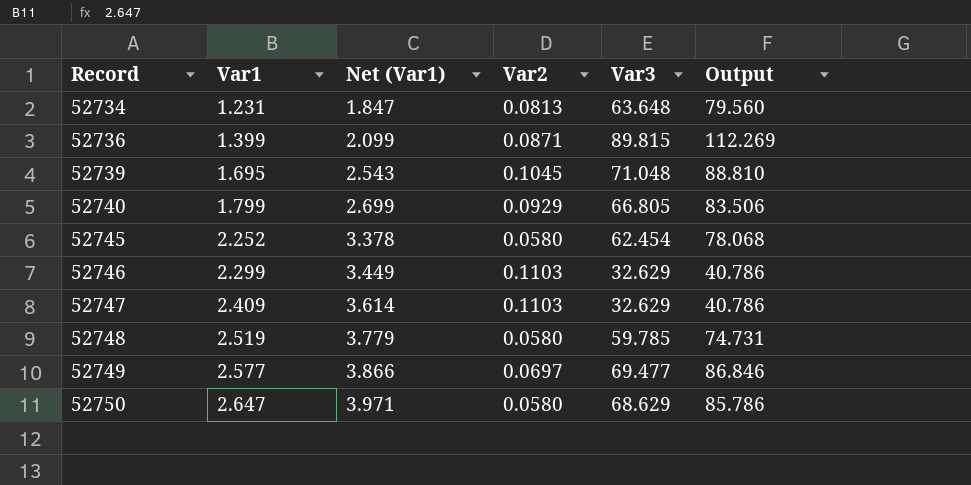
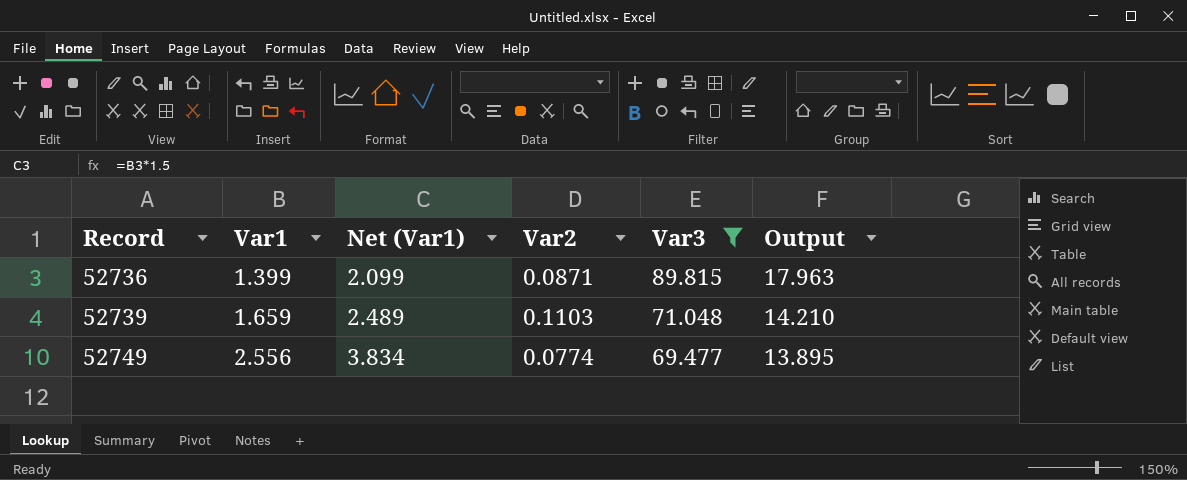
filter: none -> Var3 >= 69.477
column Output | formula: [Var3] * 1.25 -> [Var3] * 0.2
52739 | Var1: 1.695 -> 1.659
52739 | Net (Var1): 2.543 -> 2.489
52739 | Var2: 0.1045 -> 0.1103
52749 | Var1: 2.577 -> 2.556
52749 | Net (Var1): 3.866 -> 3.834
52749 | Var2: 0.0697 -> 0.0774

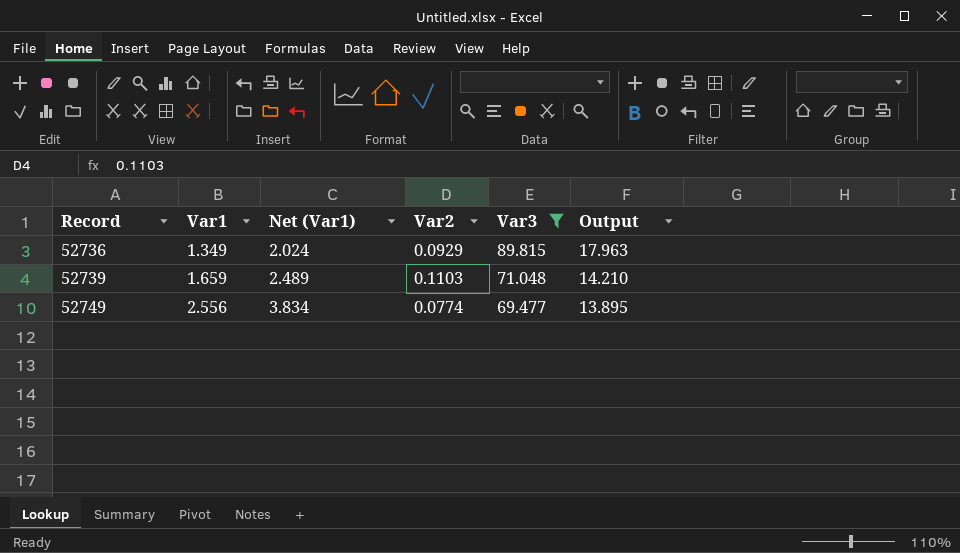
52736 | Var1: 1.399 -> 1.349
52736 | Net (Var1): 2.099 -> 2.024
52736 | Var2: 0.0871 -> 0.0929

